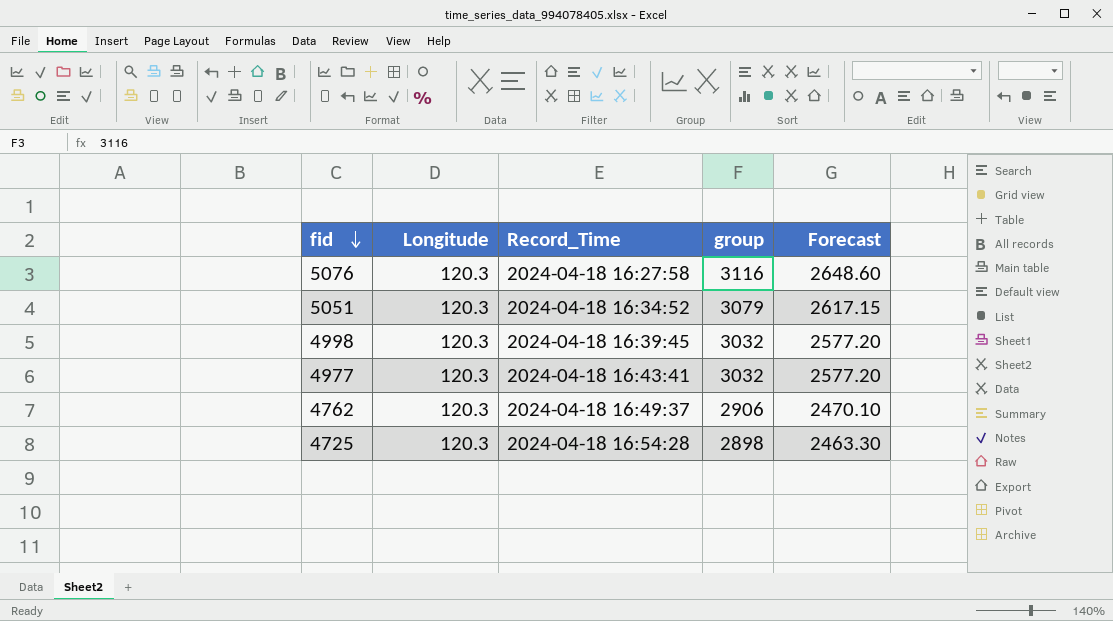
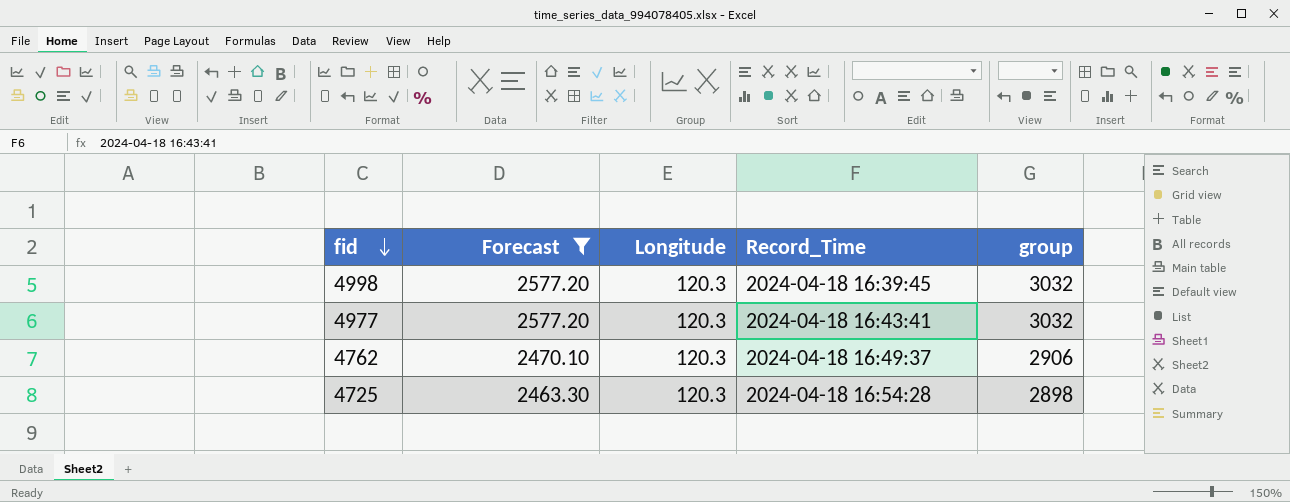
filter: none -> Forecast <= 2577.20
column Forecast | position: 5 -> 2

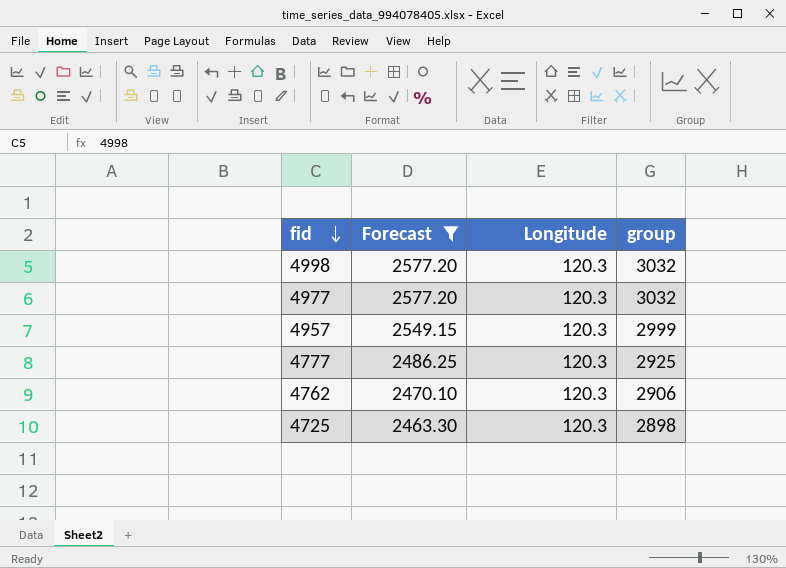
column Record_Time | position: 4 -> none
row 4957: none -> 2549.15 | 120.3 | 2999
row 4777: none -> 2486.25 | 120.3 | 2925

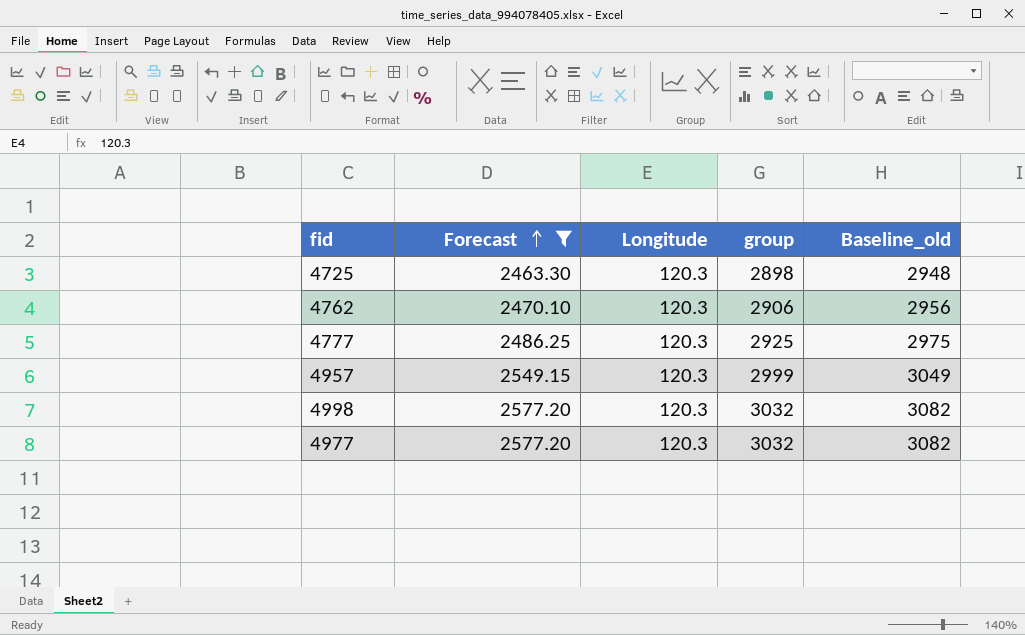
row order: fid descending -> Forecast ascending
column Baseline_old | formula: none -> [group] + 50

